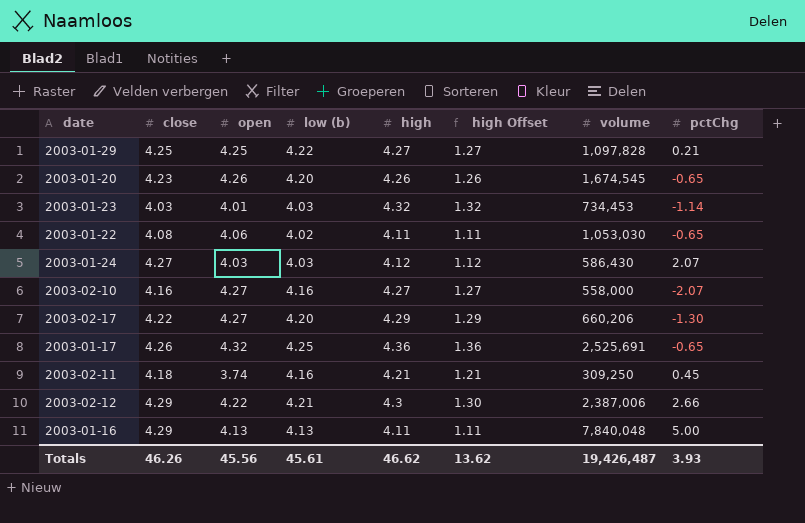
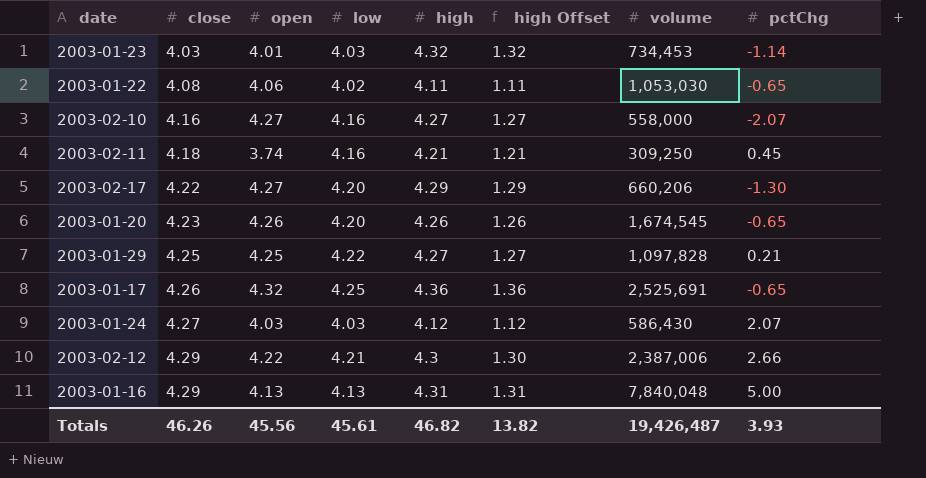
row order: none -> close ascending
column name: low (b) -> low
2003-01-16 | high: 4.11 -> 4.31
2003-01-16 | high Offset: 1.11 -> 1.31
Totals | high: 46.62 -> 46.82
Totals | high Offset: 13.62 -> 13.82

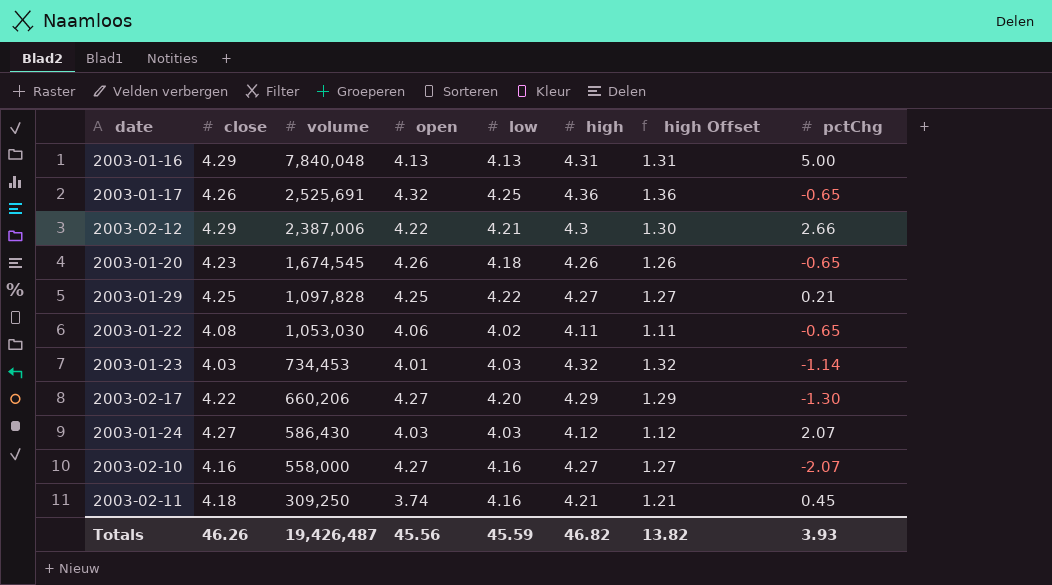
row order: close ascending -> volume descending
column volume | position: 7 -> 3
2003-01-20 | low: 4.20 -> 4.18
Totals | low: 45.61 -> 45.59

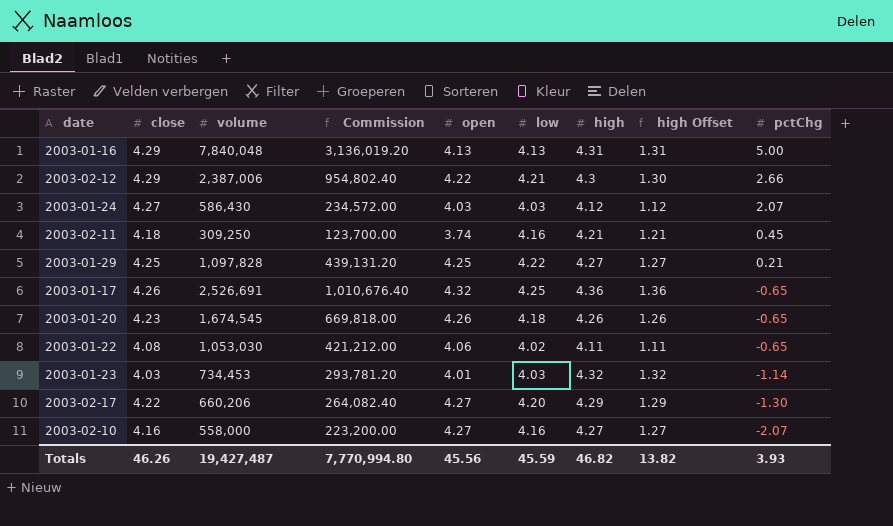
row order: volume descending -> pctChg descending
column Commission | formula: none -> [volume] * 0.4
2003-01-17 | volume: 2,525,691 -> 2,526,691
Totals | volume: 19,426,487 -> 19,427,487

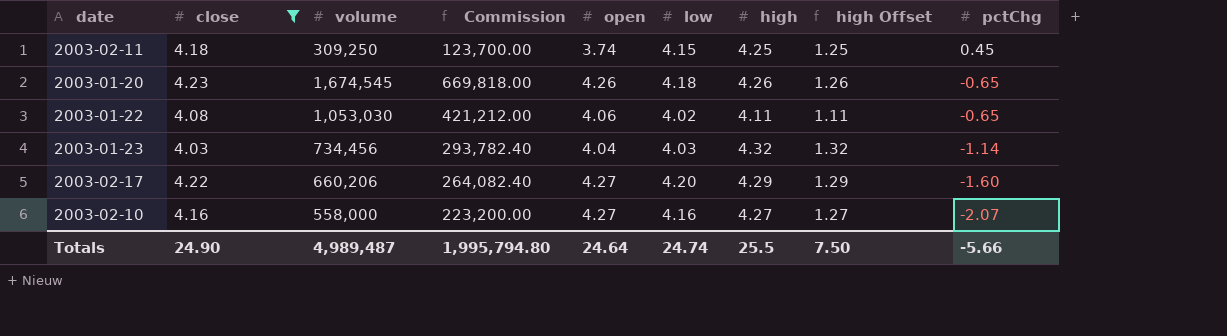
filter: none -> close <= 4.23
2003-02-11 | low: 4.16 -> 4.15
2003-02-11 | high: 4.21 -> 4.25
2003-02-11 | high Offset: 1.21 -> 1.25
2003-01-23 | volume: 734,453 -> 734,456
2003-01-23 | Commission: 293,781.20 -> 293,782.40
2003-01-23 | open: 4.01 -> 4.04
2003-02-17 | pctChg: -1.30 -> -1.60
Totals | close: 46.26 -> 24.90
Totals | volume: 19,427,487 -> 4,989,487
Totals | Commission: 7,770,994.80 -> 1,995,794.80
Totals | open: 45.56 -> 24.64
Totals | low: 45.59 -> 24.74
Totals | high: 46.82 -> 25.5
Totals | high Offset: 13.82 -> 7.50
Totals | pctChg: 3.93 -> -5.66

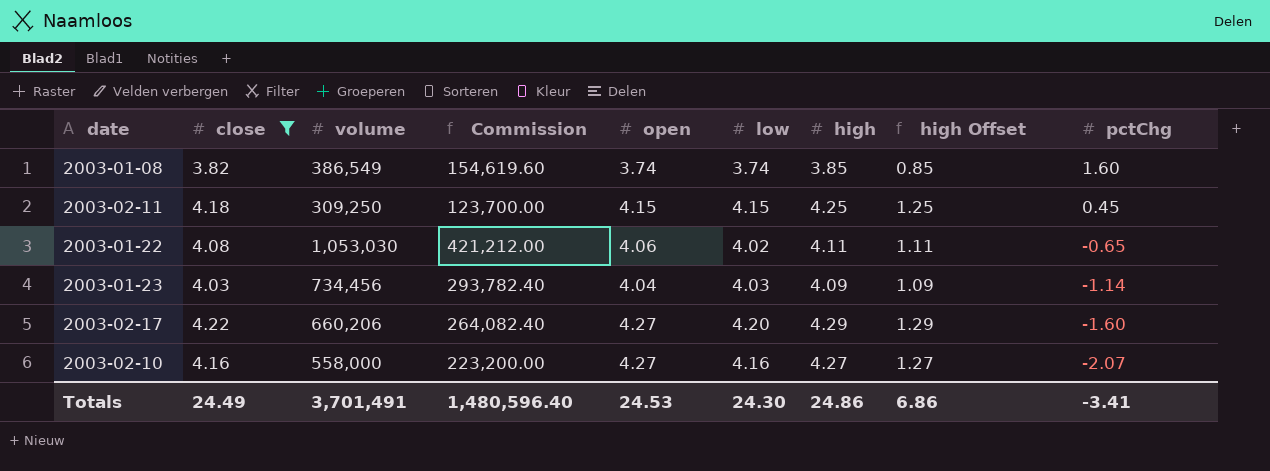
row 2003-01-20: 4.23 | 1,674,545 | 669,818.00 | 4.26 | 4.18 | 4.26 | 1.26 | -0.65 -> none
row 2003-01-08: none -> 3.82 | 386,549 | 154,619.60 | 3.74 | 3.74 | 3.85 | 0.85 | 1.60
2003-02-11 | open: 3.74 -> 4.15
2003-01-23 | high: 4.32 -> 4.09
2003-01-23 | high Offset: 1.32 -> 1.09
Totals | close: 24.90 -> 24.49
Totals | volume: 4,989,487 -> 3,701,491
Totals | Commission: 1,995,794.80 -> 1,480,596.40
Totals | open: 24.64 -> 24.53
Totals | low: 24.74 -> 24.30
Totals | high: 25.5 -> 24.86
Totals | high Offset: 7.50 -> 6.86
Totals | pctChg: -5.66 -> -3.41

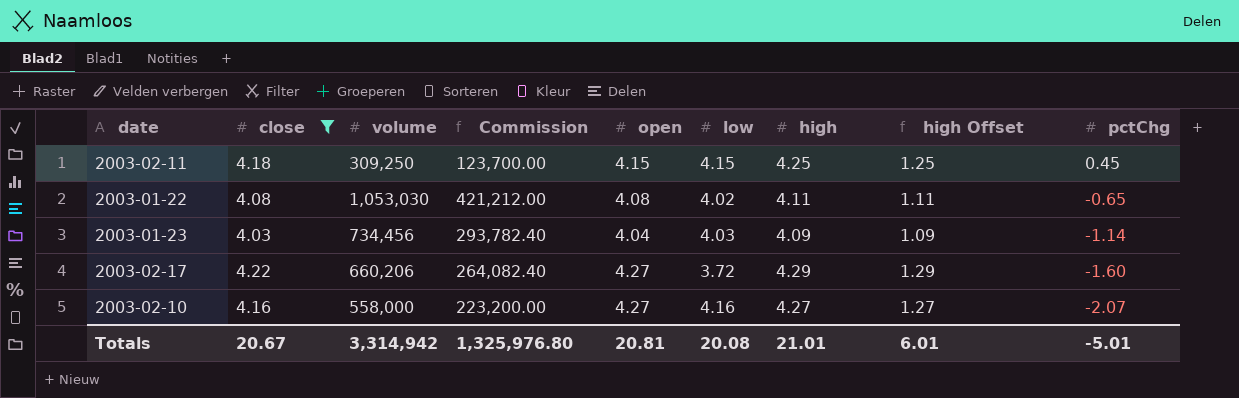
row 2003-01-08: 3.82 | 386,549 | 154,619.60 | 3.74 | 3.74 | 3.85 | 0.85 | 1.60 -> none
2003-01-22 | open: 4.06 -> 4.08
2003-02-17 | low: 4.20 -> 3.72
Totals | close: 24.49 -> 20.67
Totals | volume: 3,701,491 -> 3,314,942
Totals | Commission: 1,480,596.40 -> 1,325,976.80
Totals | open: 24.53 -> 20.81
Totals | low: 24.30 -> 20.08
Totals | high: 24.86 -> 21.01
Totals | high Offset: 6.86 -> 6.01
Totals | pctChg: -3.41 -> -5.01

